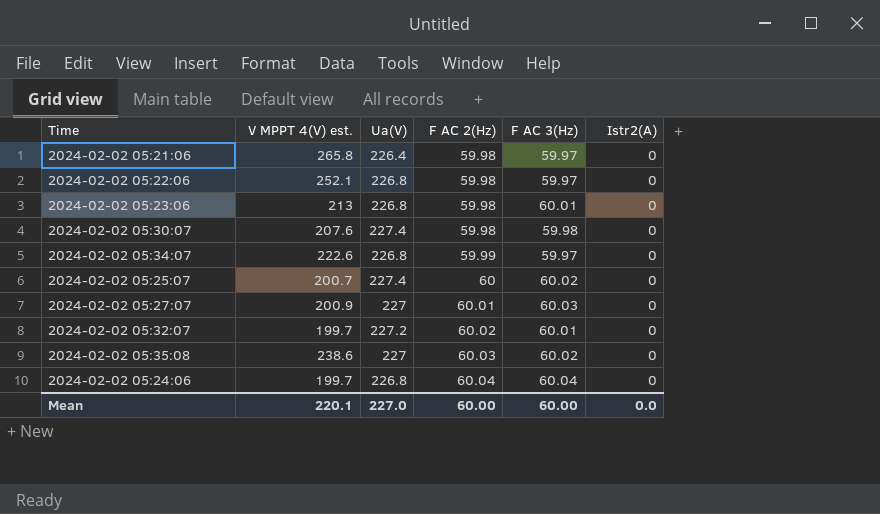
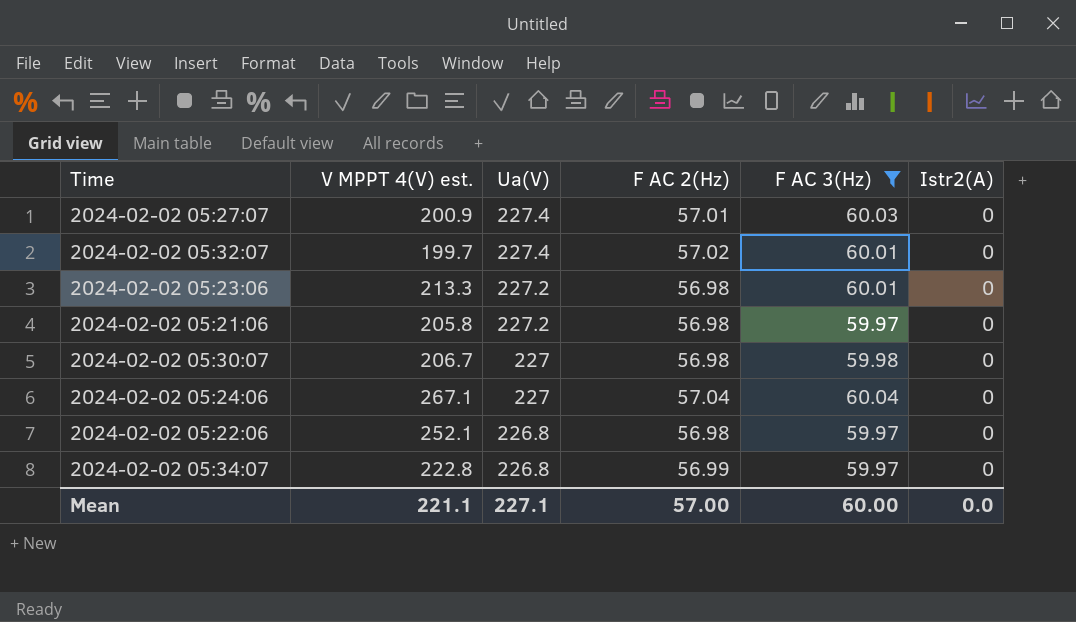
filter: none -> F AC 3(Hz) != 60.02
row order: F AC 2(Hz) ascending -> Ua(V) descending
2024-02-02 05:27:07 | Ua(V): 227 -> 227.4
2024-02-02 05:27:07 | F AC 2(Hz): 60.01 -> 57.01
2024-02-02 05:32:07 | Ua(V): 227.2 -> 227.4
2024-02-02 05:32:07 | F AC 2(Hz): 60.02 -> 57.02
2024-02-02 05:23:06 | V MPPT 4(V) est.: 213 -> 213.3
2024-02-02 05:23:06 | Ua(V): 226.8 -> 227.2
2024-02-02 05:23:06 | F AC 2(Hz): 59.98 -> 56.98
2024-02-02 05:21:06 | V MPPT 4(V) est.: 265.8 -> 205.8
2024-02-02 05:21:06 | Ua(V): 226.4 -> 227.2
2024-02-02 05:21:06 | F AC 2(Hz): 59.98 -> 56.98
2024-02-02 05:30:07 | V MPPT 4(V) est.: 207.6 -> 206.7
2024-02-02 05:30:07 | Ua(V): 227.4 -> 227
2024-02-02 05:30:07 | F AC 2(Hz): 59.98 -> 56.98
2024-02-02 05:24:06 | V MPPT 4(V) est.: 199.7 -> 267.1
2024-02-02 05:24:06 | Ua(V): 226.8 -> 227
2024-02-02 05:24:06 | F AC 2(Hz): 60.04 -> 57.04
2024-02-02 05:22:06 | F AC 2(Hz): 59.98 -> 56.98
2024-02-02 05:34:07 | V MPPT 4(V) est.: 222.6 -> 222.8
2024-02-02 05:34:07 | F AC 2(Hz): 59.99 -> 56.99
Mean | V MPPT 4(V) est.: 220.1 -> 221.1
Mean | Ua(V): 227.0 -> 227.1
Mean | F AC 2(Hz): 60.00 -> 57.00

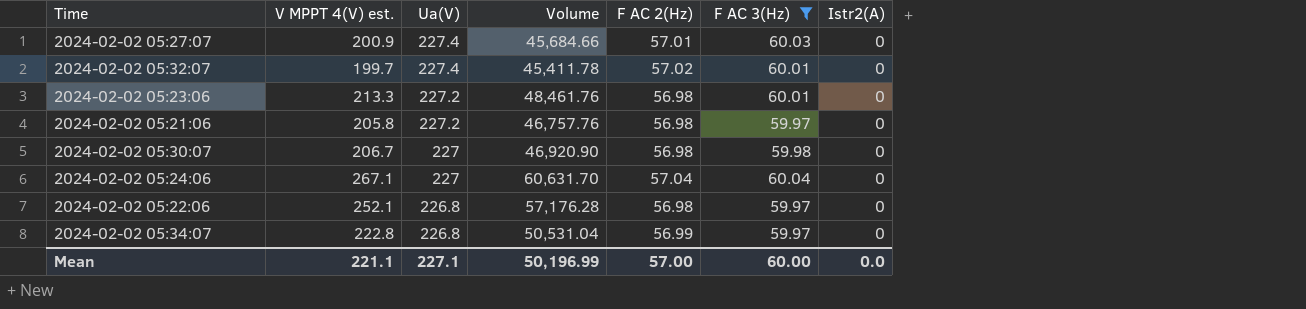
column Volume | formula: none -> [V MPPT 4(V) est.] * [Ua(V)]

